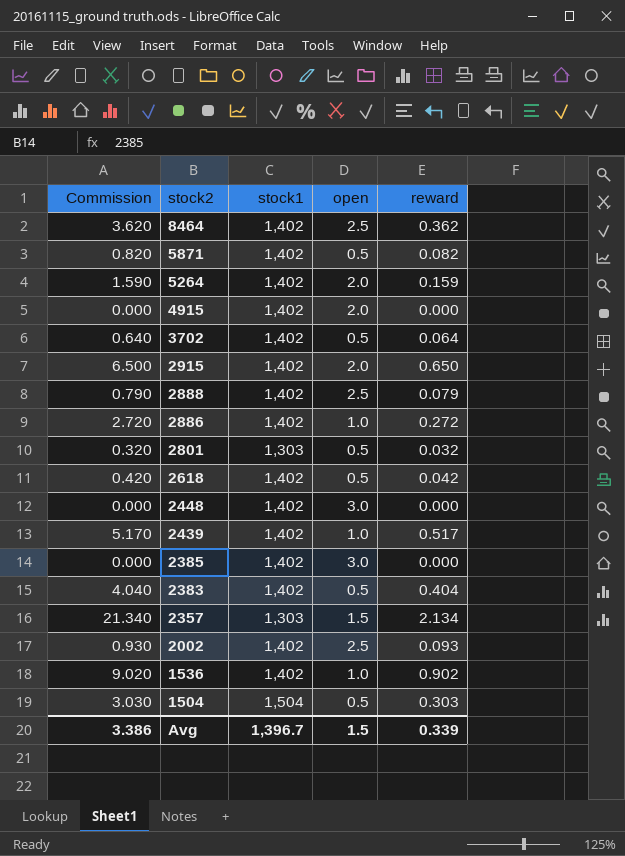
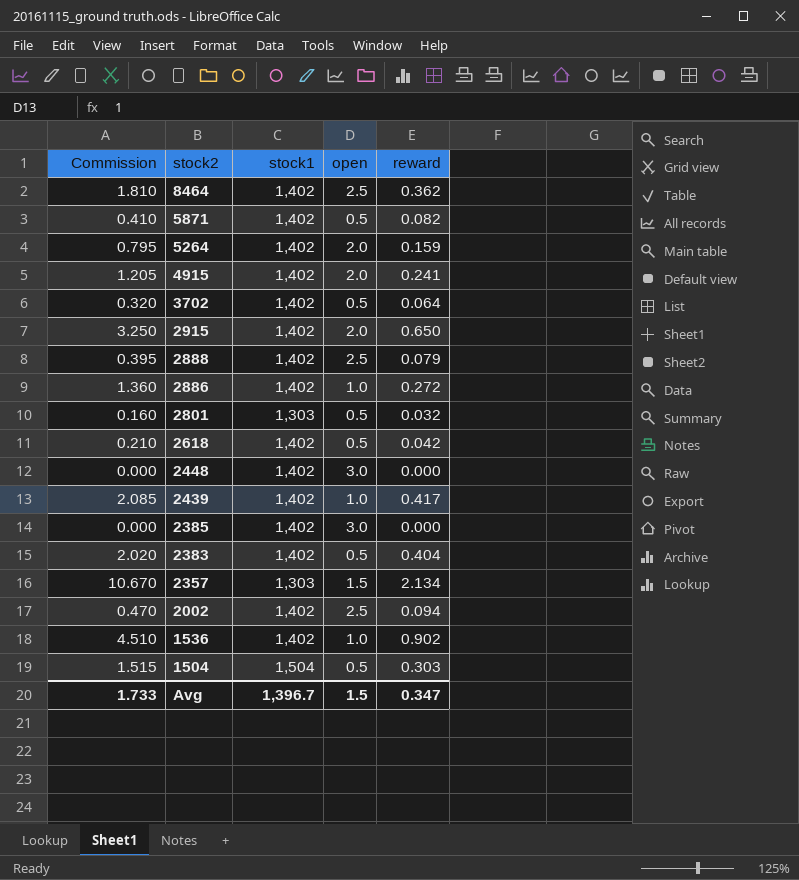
column Commission | formula: [reward] * 10 -> [reward] * 5
4915 | reward: 0.000 -> 0.241
2439 | reward: 0.517 -> 0.417
2002 | reward: 0.093 -> 0.094
Avg | Commission: 3.386 -> 1.733
Avg | reward: 0.339 -> 0.347

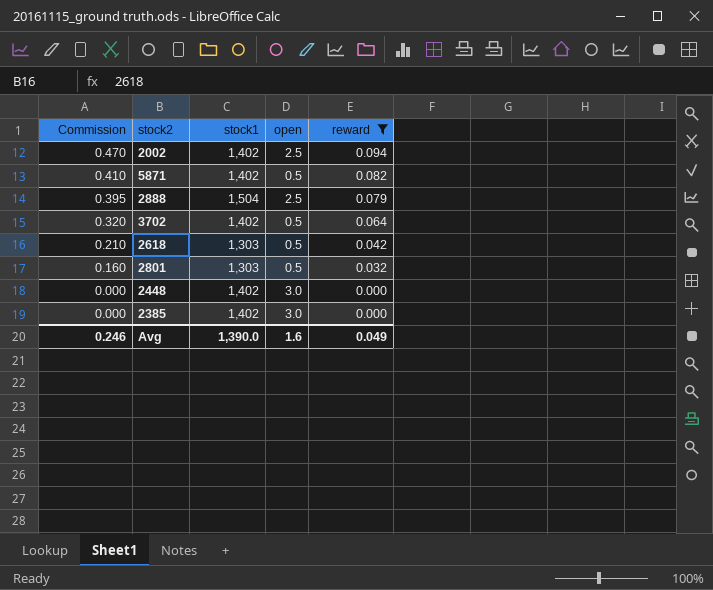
filter: none -> reward <= 0.094
row order: stock2 descending -> Commission descending
2888 | stock1: 1,402 -> 1,504
2618 | stock1: 1,402 -> 1,303
Avg | Commission: 1.733 -> 0.246
Avg | stock1: 1,396.7 -> 1,390.0
Avg | open: 1.5 -> 1.6
Avg | reward: 0.347 -> 0.049

